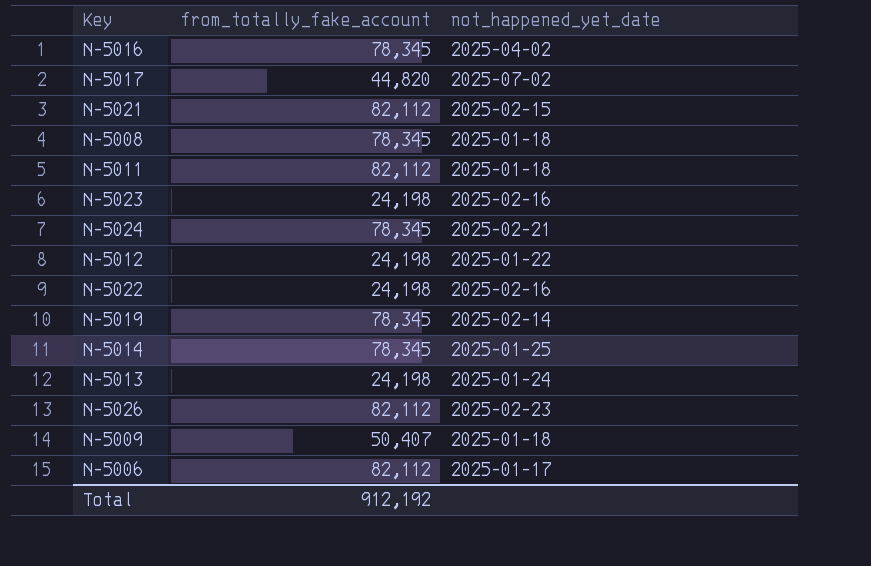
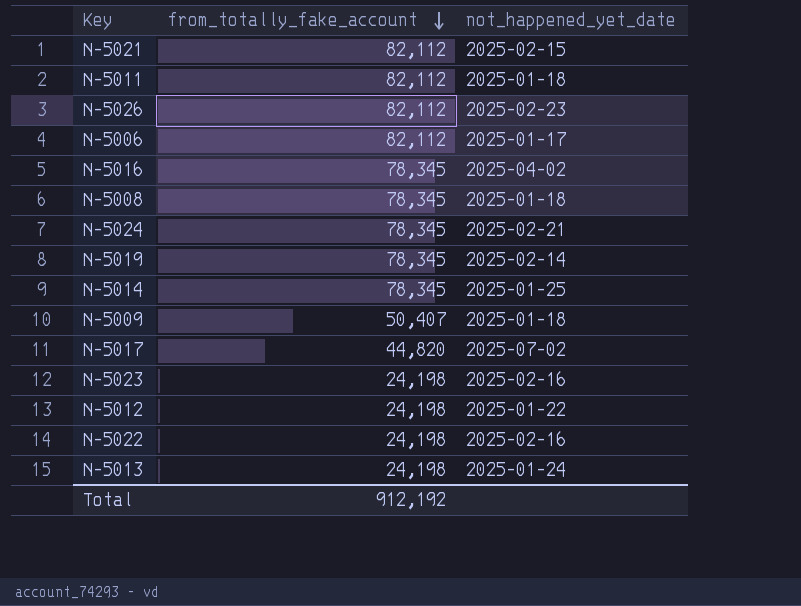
row order: none -> from_totally_fake_account descending

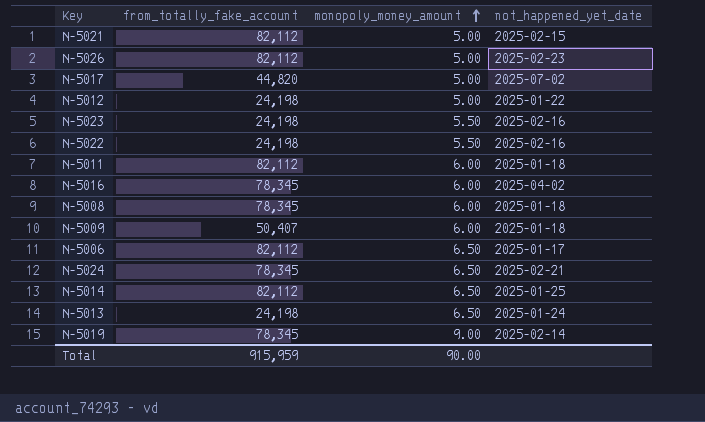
row order: from_totally_fake_account descending -> monopoly_money_amount ascending
column monopoly_money_amount | position: none -> 3
N-5014 | from_totally_fake_account: 78,345 -> 82,112
Total | from_totally_fake_account: 912,192 -> 915,959

